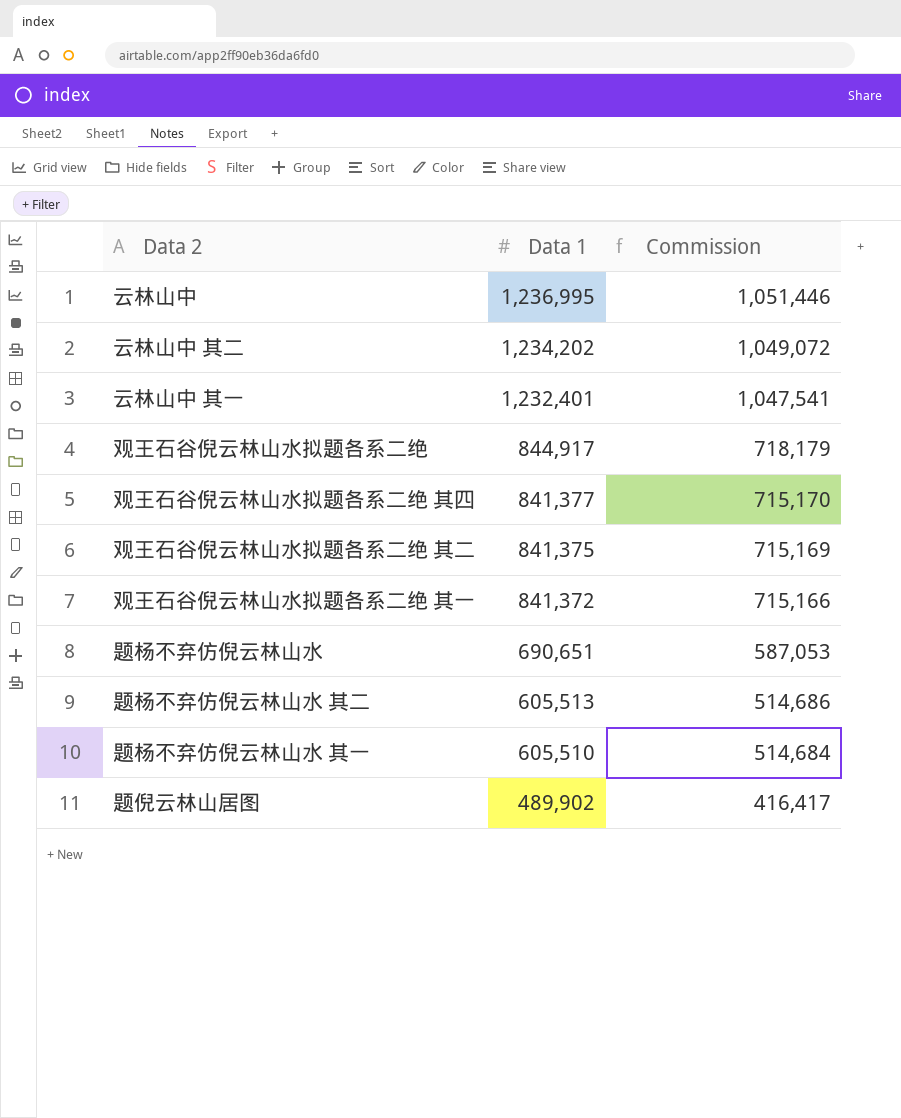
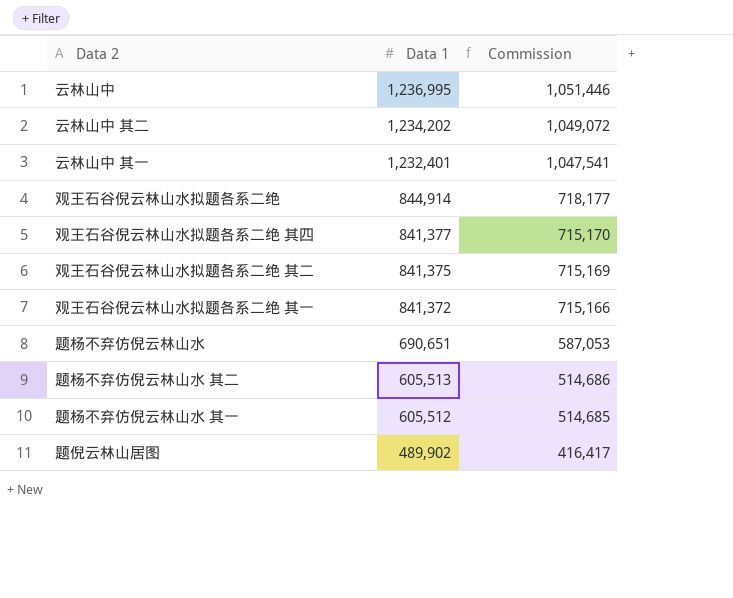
观王石谷倪云林山水拟题各系二绝 | Data 1: 844,917 -> 844,914
观王石谷倪云林山水拟题各系二绝 | Commission: 718,179 -> 718,177
题杨不弃仿倪云林山水 其一 | Data 1: 605,510 -> 605,512
题杨不弃仿倪云林山水 其一 | Commission: 514,684 -> 514,685

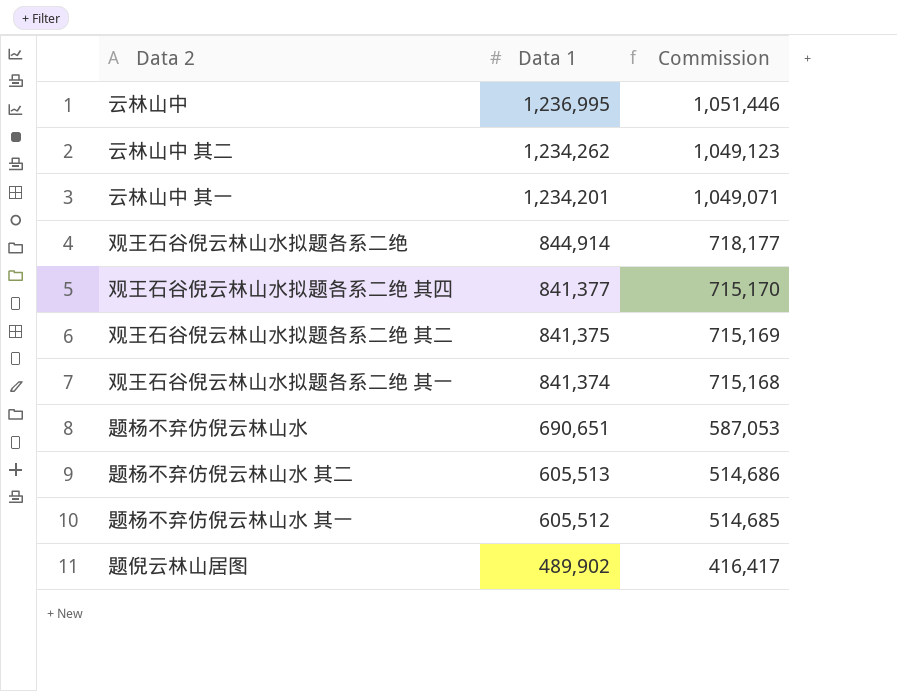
云林山中 其二 | Data 1: 1,234,202 -> 1,234,262
云林山中 其二 | Commission: 1,049,072 -> 1,049,123
云林山中 其一 | Data 1: 1,232,401 -> 1,234,201
云林山中 其一 | Commission: 1,047,541 -> 1,049,071
观王石谷倪云林山水拟题各系二绝 其一 | Data 1: 841,372 -> 841,374
观王石谷倪云林山水拟题各系二绝 其一 | Commission: 715,166 -> 715,168

